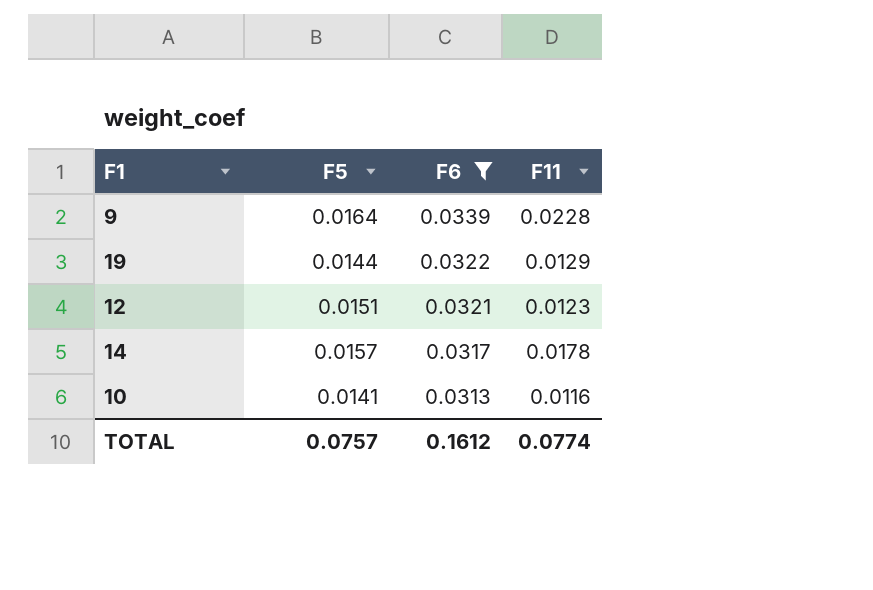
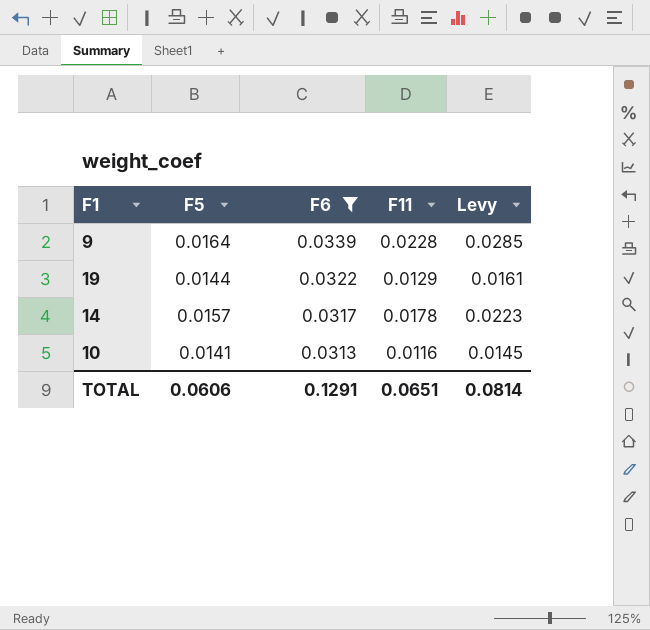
column Levy | formula: none -> [F11] * 1.25
row 12: 0.0151 | 0.0321 | 0.0123 -> none
TOTAL | F5: 0.0757 -> 0.0606
TOTAL | F6: 0.1612 -> 0.1291
TOTAL | F11: 0.0774 -> 0.0651

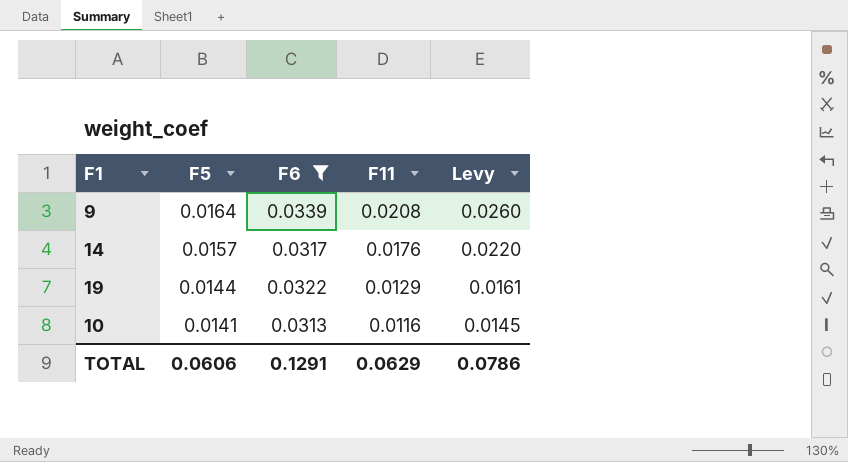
row order: F6 descending -> F5 descending
9 | F11: 0.0228 -> 0.0208
9 | Levy: 0.0285 -> 0.0260
14 | F11: 0.0178 -> 0.0176
14 | Levy: 0.0223 -> 0.0220
TOTAL | F11: 0.0651 -> 0.0629
TOTAL | Levy: 0.0814 -> 0.0786

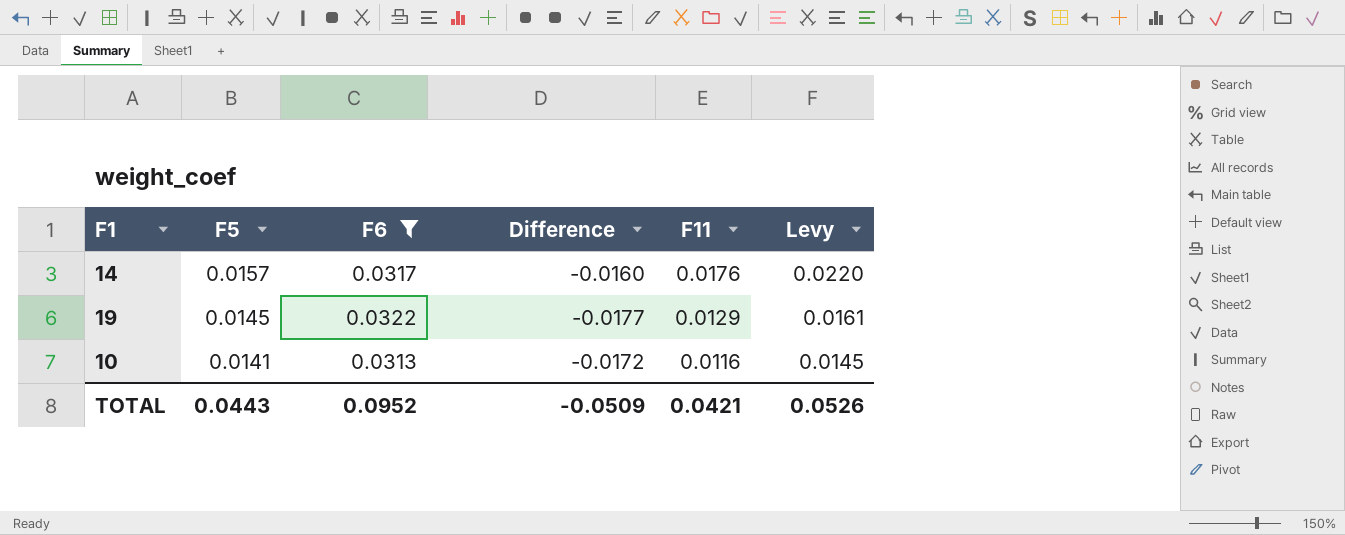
column Difference | formula: none -> [F5] - [F6]
row 9: 0.0164 | 0.0339 | 0.0208 | 0.0260 -> none
19 | F5: 0.0144 -> 0.0145
TOTAL | F5: 0.0606 -> 0.0443
TOTAL | F6: 0.1291 -> 0.0952
TOTAL | F11: 0.0629 -> 0.0421
TOTAL | Levy: 0.0786 -> 0.0526

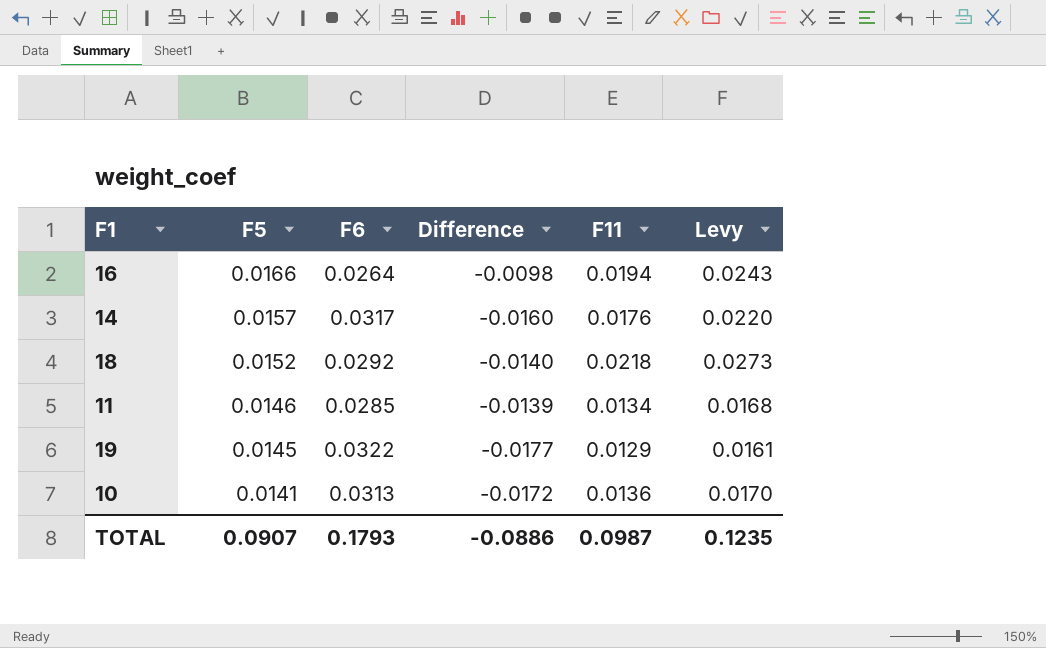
filter: F6 >= 0.0313 -> none
10 | F11: 0.0116 -> 0.0136
10 | Levy: 0.0145 -> 0.0170
TOTAL | F5: 0.0443 -> 0.0907
TOTAL | F6: 0.0952 -> 0.1793
TOTAL | Difference: -0.0509 -> -0.0886
TOTAL | F11: 0.0421 -> 0.0987
TOTAL | Levy: 0.0526 -> 0.1235

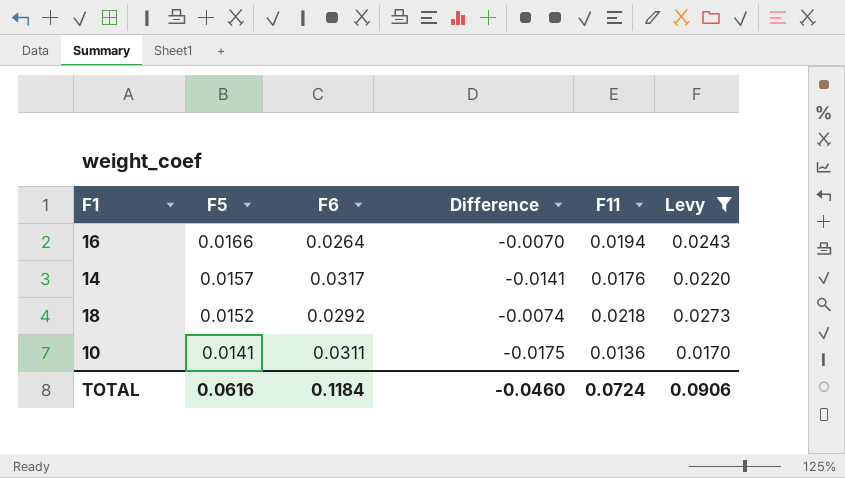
filter: none -> Levy >= 0.0170
column Difference | formula: [F5] - [F6] -> [F11] - [F6]
10 | F6: 0.0313 -> 0.0311
TOTAL | F5: 0.0907 -> 0.0616
TOTAL | F6: 0.1793 -> 0.1184
TOTAL | Difference: -0.0886 -> -0.0460
TOTAL | F11: 0.0987 -> 0.0724
TOTAL | Levy: 0.1235 -> 0.0906

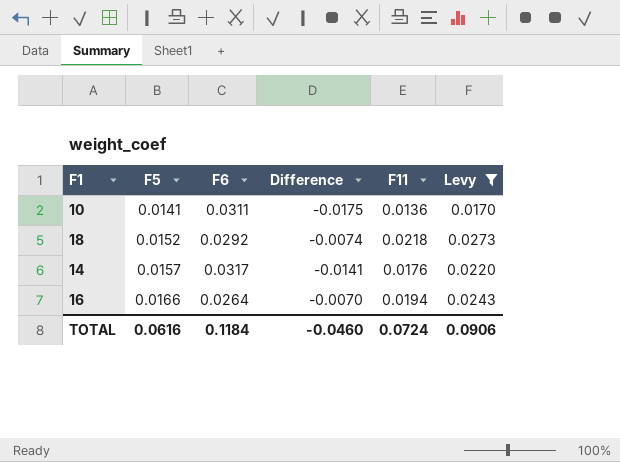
row order: F5 descending -> F5 ascending

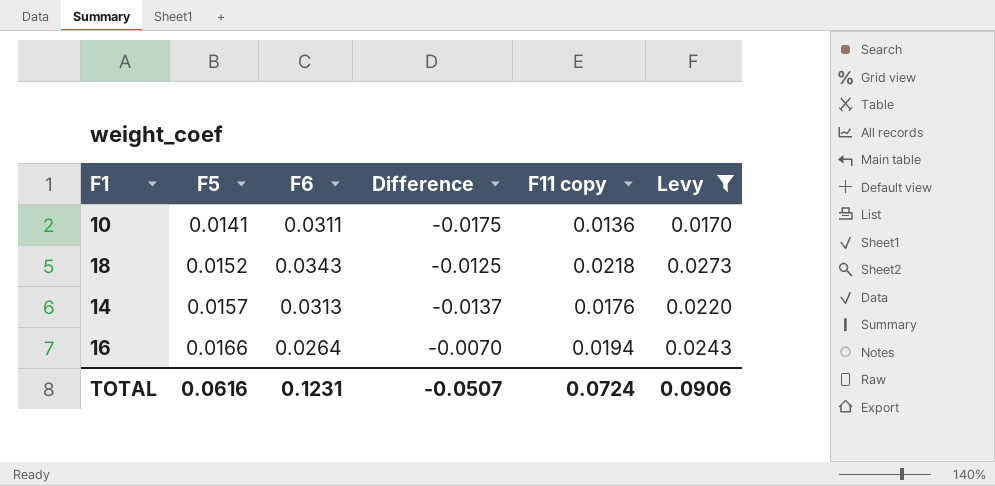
column name: F11 -> F11 copy
18 | F6: 0.0292 -> 0.0343
18 | Difference: -0.0074 -> -0.0125
14 | F6: 0.0317 -> 0.0313
14 | Difference: -0.0141 -> -0.0137
TOTAL | F6: 0.1184 -> 0.1231
TOTAL | Difference: -0.0460 -> -0.0507

